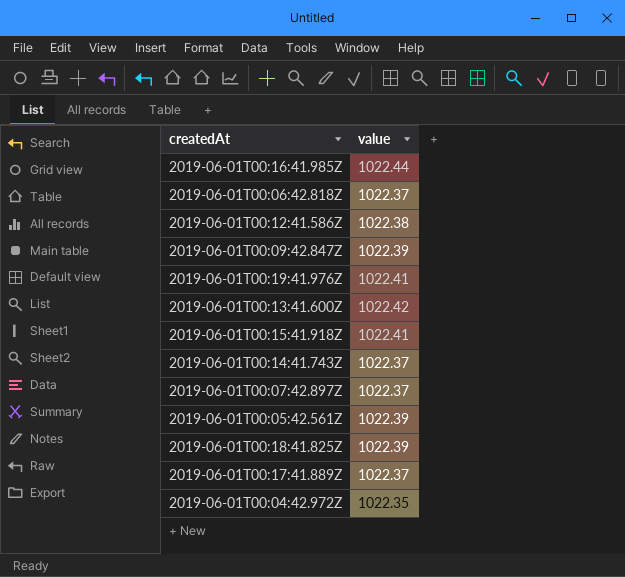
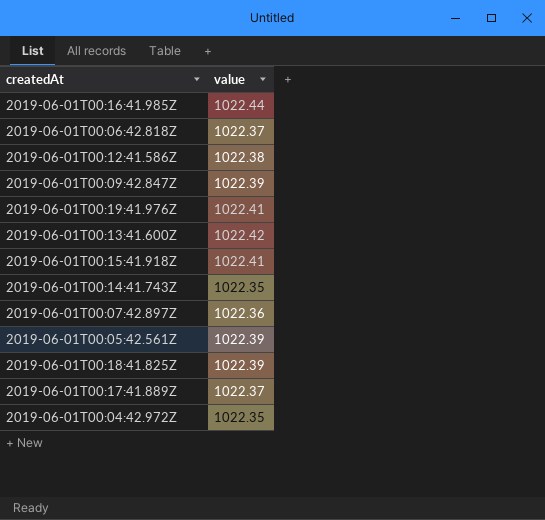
2019-06-01T00:14:41.743Z | value: 1022.37 -> 1022.35
2019-06-01T00:07:42.897Z | value: 1022.37 -> 1022.36

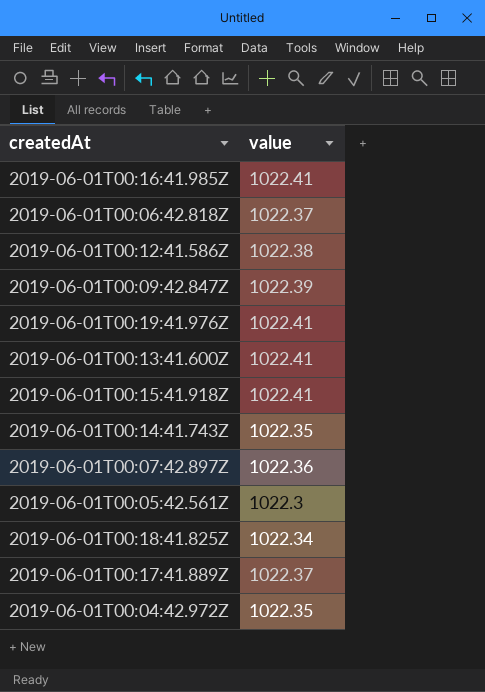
2019-06-01T00:16:41.985Z | value: 1022.44 -> 1022.41
2019-06-01T00:13:41.600Z | value: 1022.42 -> 1022.41
2019-06-01T00:05:42.561Z | value: 1022.39 -> 1022.3
2019-06-01T00:18:41.825Z | value: 1022.39 -> 1022.34

